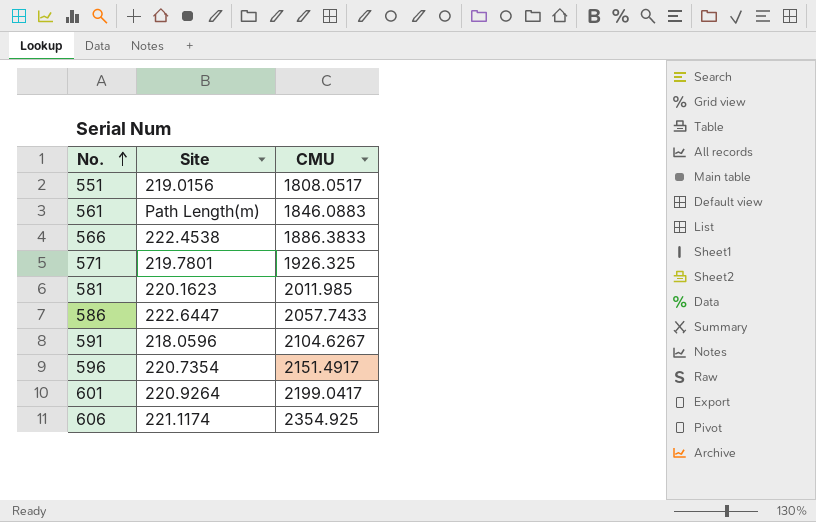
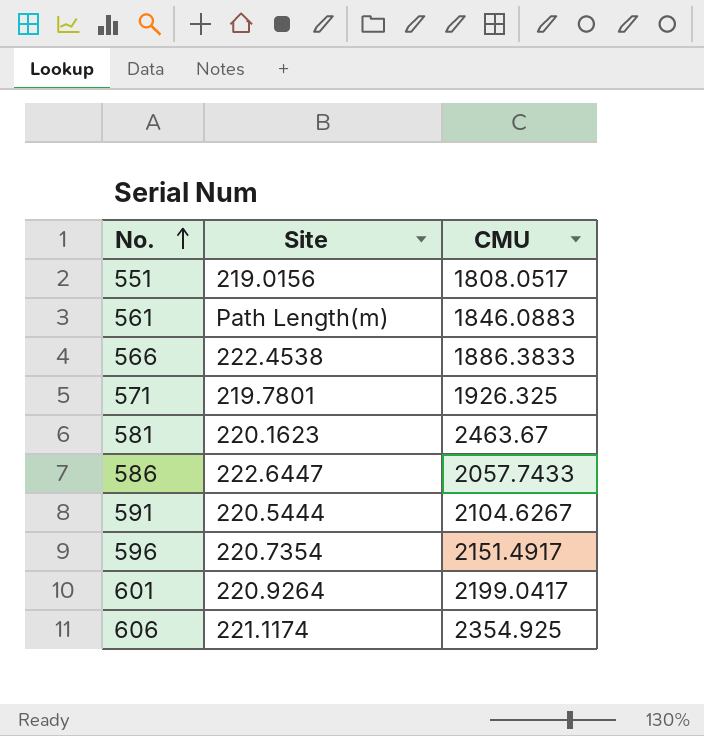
581 | CMU: 2011.985 -> 2463.67
591 | Site: 218.0596 -> 220.5444

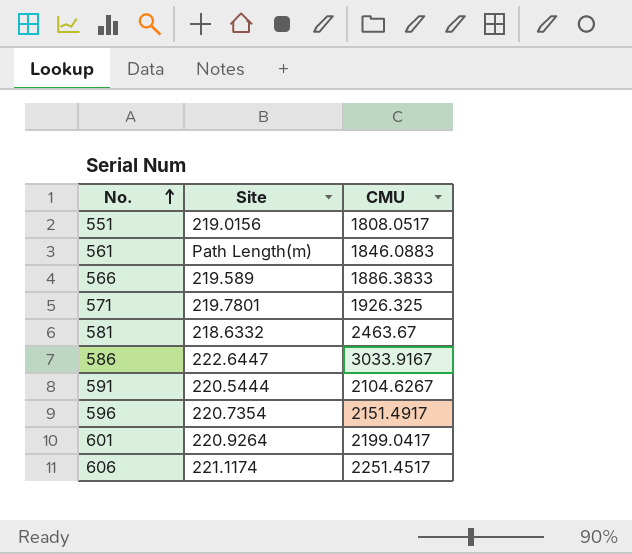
566 | Site: 222.4538 -> 219.589
581 | Site: 220.1623 -> 218.6332
586 | CMU: 2057.7433 -> 3033.9167
606 | CMU: 2354.925 -> 2251.4517

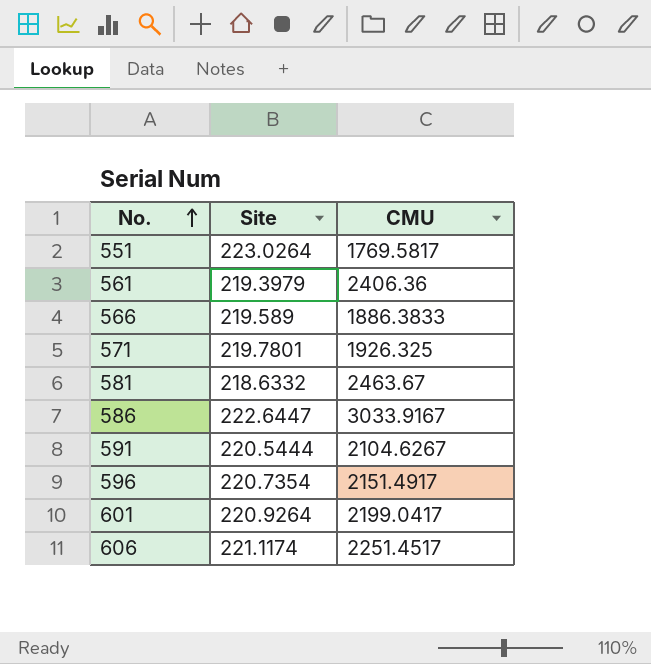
551 | Site: 219.0156 -> 223.0264
551 | CMU: 1808.0517 -> 1769.5817
561 | Site: Path Length(m) -> 219.3979
561 | CMU: 1846.0883 -> 2406.36

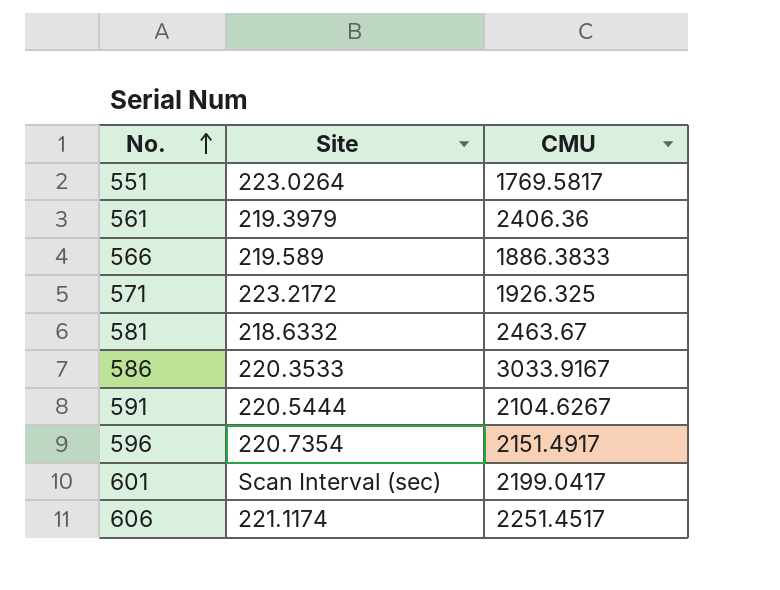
571 | Site: 219.7801 -> 223.2172
586 | Site: 222.6447 -> 220.3533
601 | Site: 220.9264 -> Scan Interval (sec)

